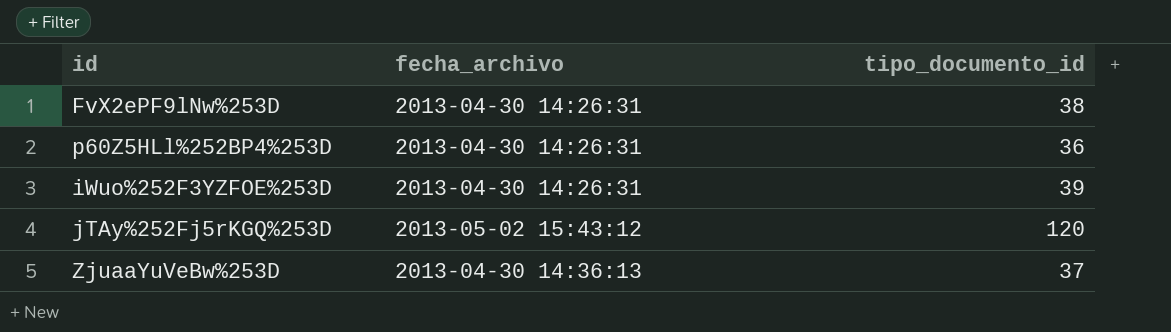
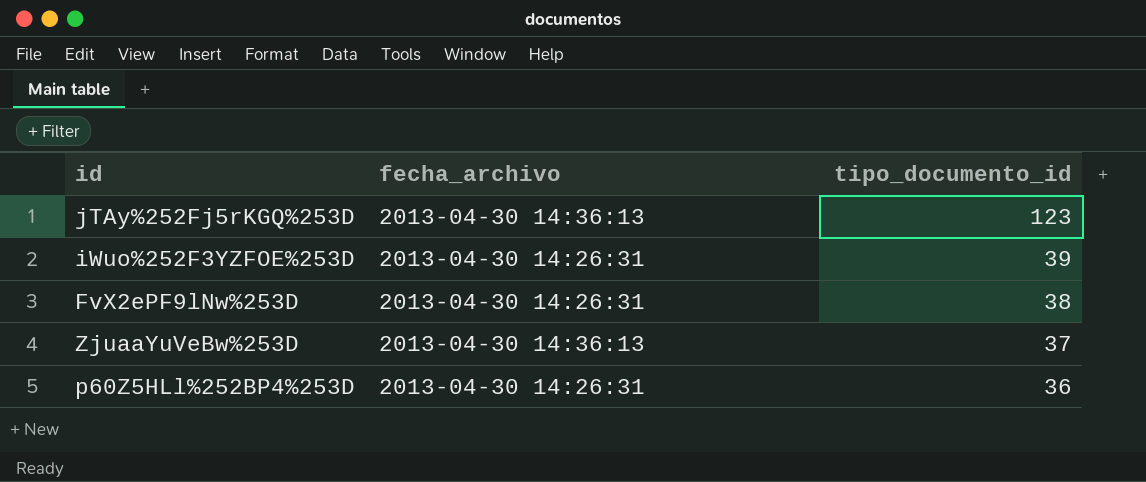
row order: none -> tipo_documento_id descending
jTAy%252Fj5rKGQ%253D | fecha_archivo: 2013-05-02 15:43:12 -> 2013-04-30 14:36:13
jTAy%252Fj5rKGQ%253D | tipo_documento_id: 120 -> 123

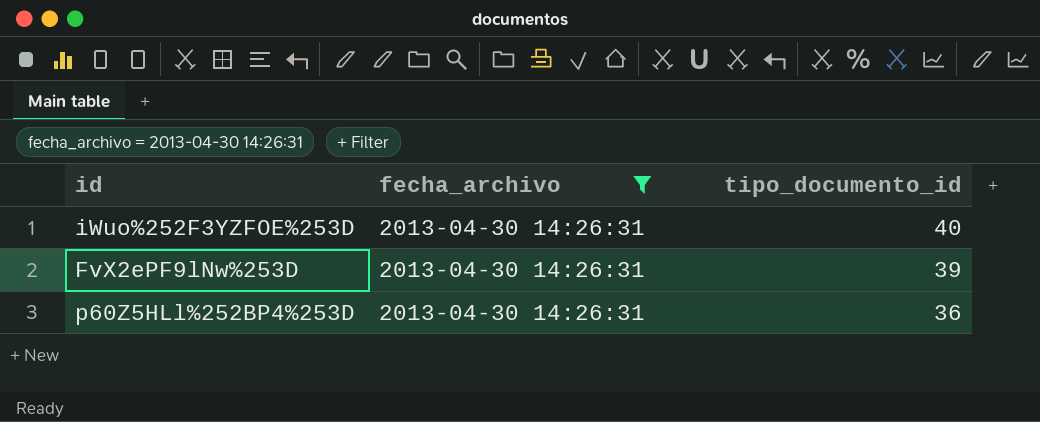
filter: none -> fecha_archivo = 2013-04-30 14:26:31
iWuo%252F3YZFOE%253D | tipo_documento_id: 39 -> 40
FvX2ePF9lNw%253D | tipo_documento_id: 38 -> 39

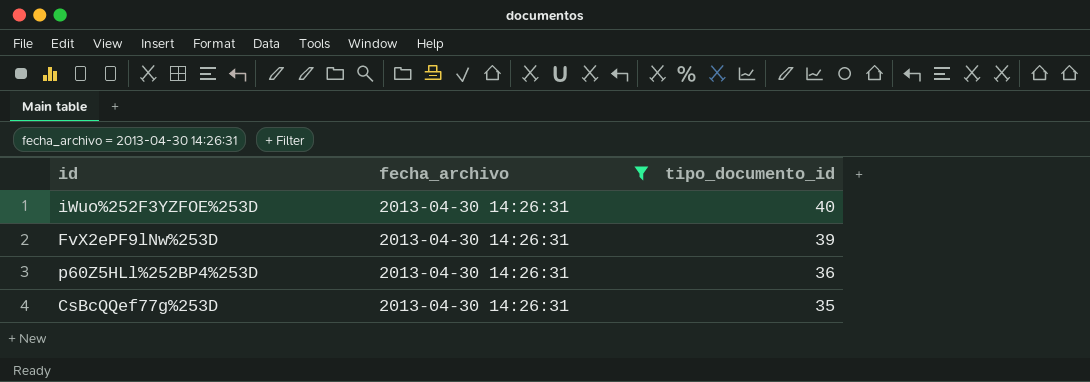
row CsBcQQef77g%253D: none -> 2013-04-30 14:26:31 | 35

